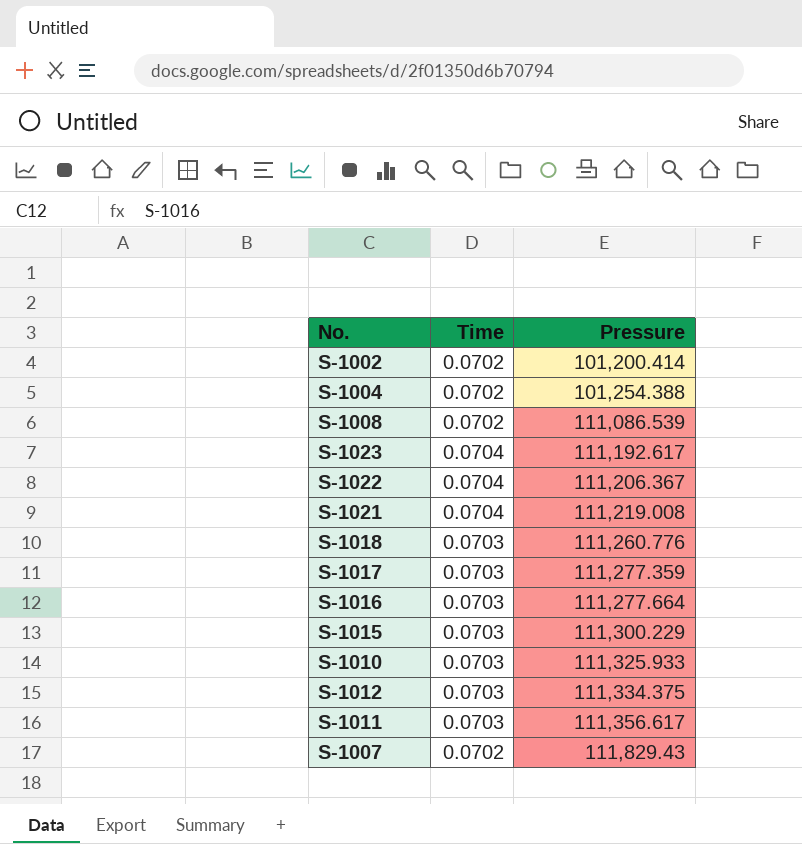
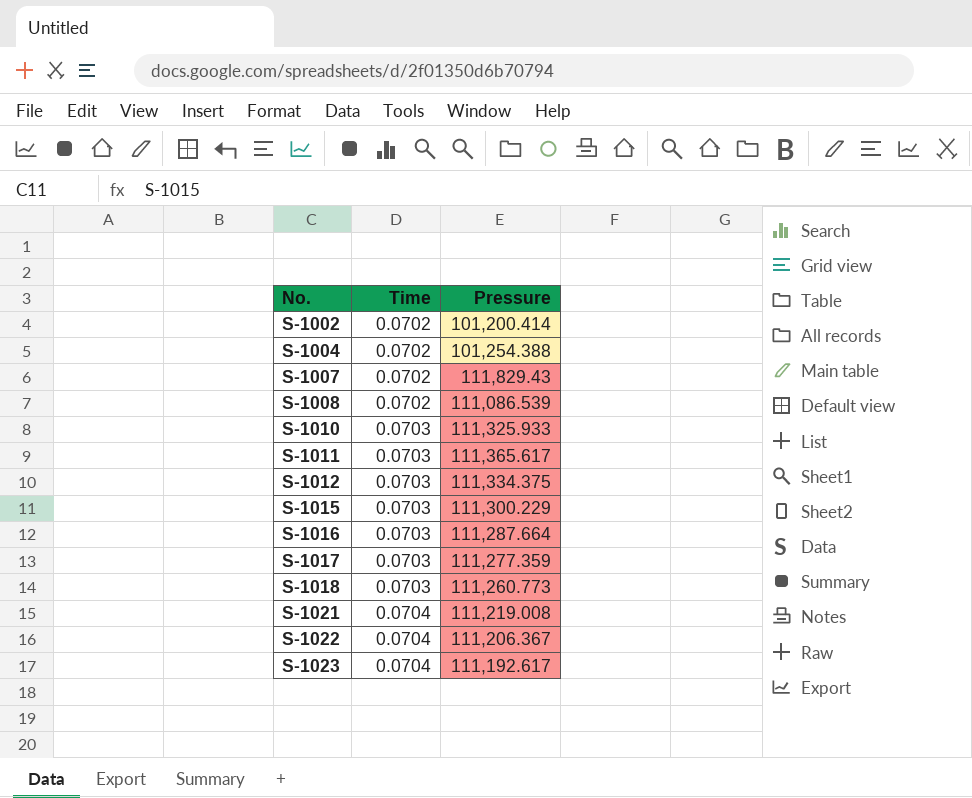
row order: Pressure ascending -> No. ascending
S-1011 | Pressure: 111,356.617 -> 111,365.617
S-1016 | Pressure: 111,277.664 -> 111,287.664
S-1018 | Pressure: 111,260.776 -> 111,260.773

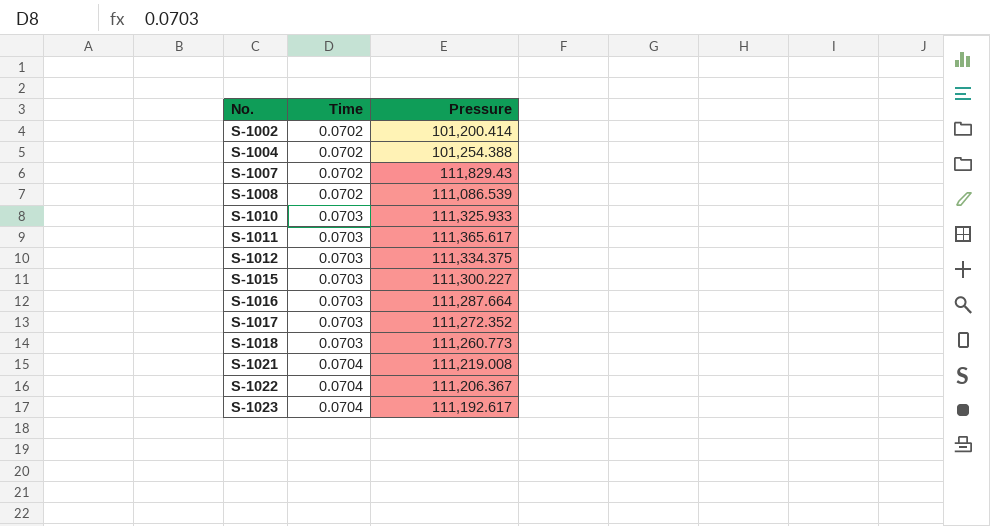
S-1015 | Pressure: 111,300.229 -> 111,300.227
S-1017 | Pressure: 111,277.359 -> 111,272.352

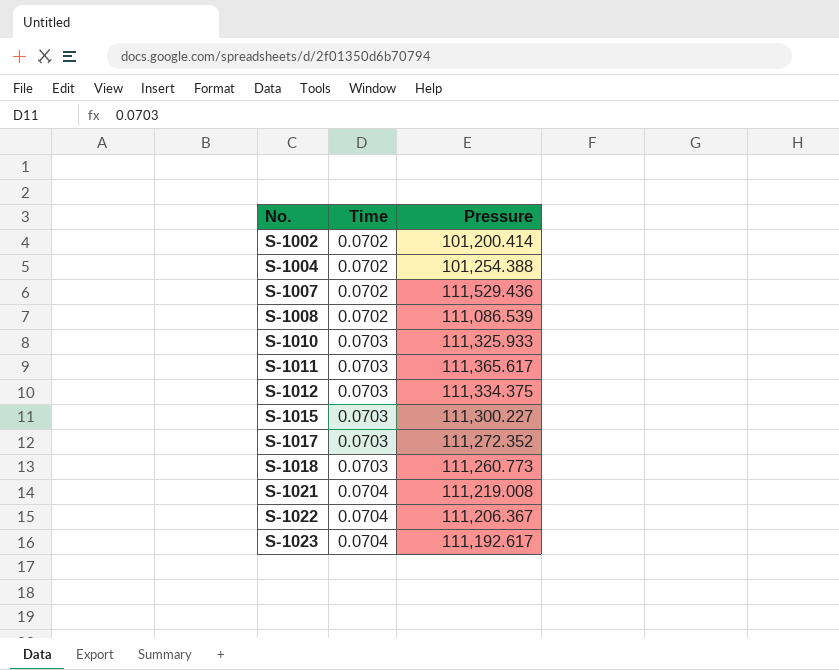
row S-1016: 0.0703 | 111,287.664 -> none
S-1007 | Pressure: 111,829.43 -> 111,529.436

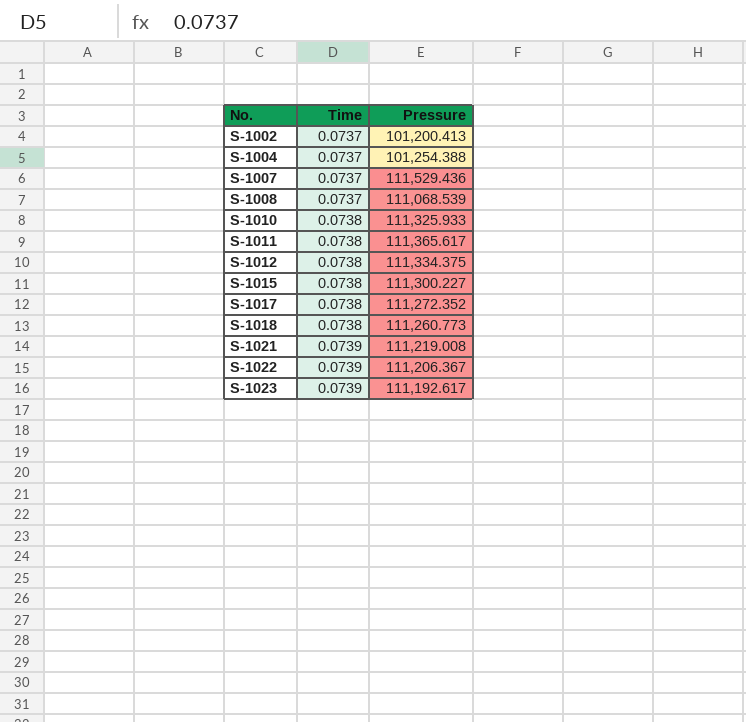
S-1002 | Time: 0.0702 -> 0.0737
S-1002 | Pressure: 101,200.414 -> 101,200.413
S-1004 | Time: 0.0702 -> 0.0737
S-1007 | Time: 0.0702 -> 0.0737
S-1008 | Time: 0.0702 -> 0.0737
S-1008 | Pressure: 111,086.539 -> 111,068.539
S-1010 | Time: 0.0703 -> 0.0738
S-1011 | Time: 0.0703 -> 0.0738
S-1012 | Time: 0.0703 -> 0.0738
S-1015 | Time: 0.0703 -> 0.0738
S-1017 | Time: 0.0703 -> 0.0738
S-1018 | Time: 0.0703 -> 0.0738
S-1021 | Time: 0.0704 -> 0.0739
S-1022 | Time: 0.0704 -> 0.0739
S-1023 | Time: 0.0704 -> 0.0739

